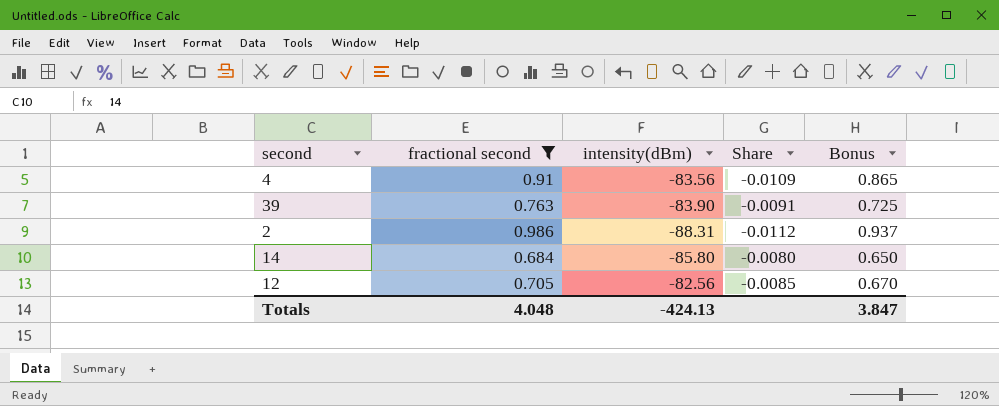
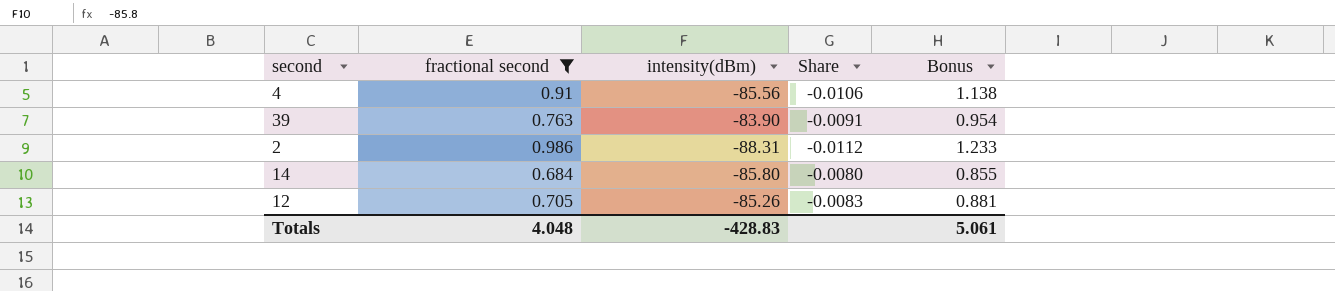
column Bonus | formula: [fractional second] * 0.95 -> [fractional second] * 1.25
4 | intensity(dBm): -83.56 -> -85.56
4 | Share: -0.0109 -> -0.0106
12 | intensity(dBm): -82.56 -> -85.26
12 | Share: -0.0085 -> -0.0083
Totals | intensity(dBm): -424.13 -> -428.83
Totals | Bonus: 3.847 -> 5.061

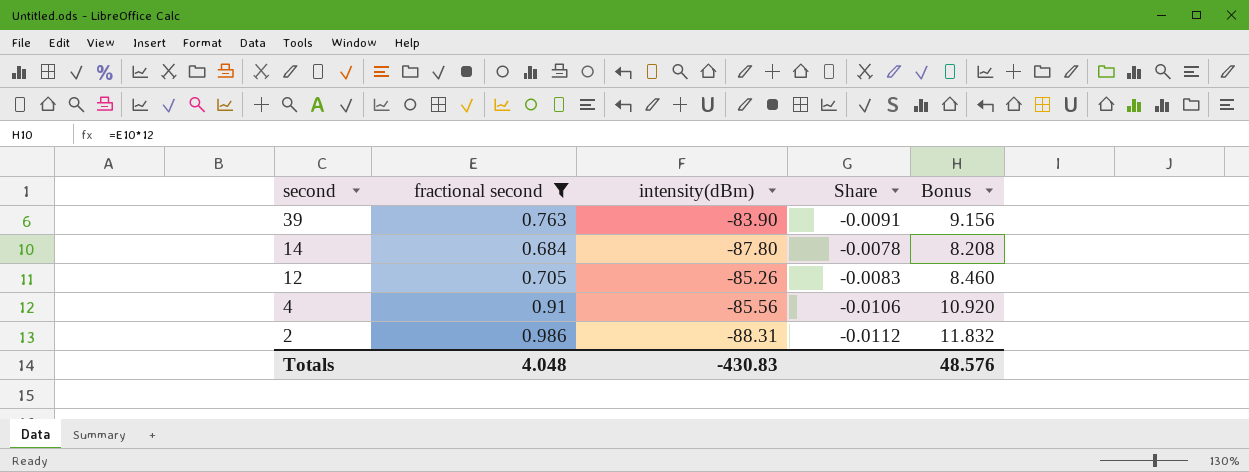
row order: none -> second descending
column Bonus | formula: [fractional second] * 1.25 -> [fractional second] * 12
14 | intensity(dBm): -85.80 -> -87.80
14 | Share: -0.0080 -> -0.0078
Totals | intensity(dBm): -428.83 -> -430.83
Totals | Bonus: 5.061 -> 48.576

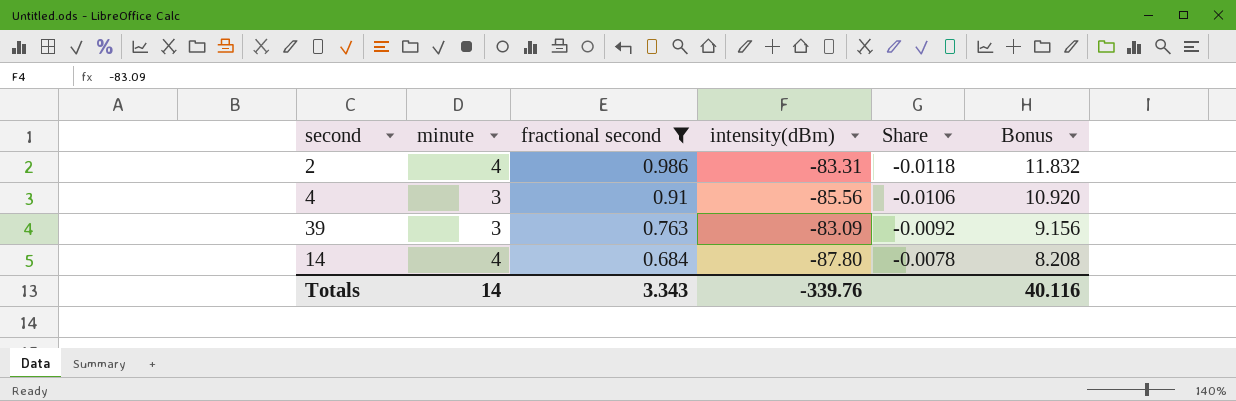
row order: second descending -> fractional second descending
column minute | position: none -> 2
row 12: 0.705 | -85.26 | -0.0083 | 8.460 -> none
2 | intensity(dBm): -88.31 -> -83.31
2 | Share: -0.0112 -> -0.0118
39 | intensity(dBm): -83.90 -> -83.09
39 | Share: -0.0091 -> -0.0092
Totals | fractional second: 4.048 -> 3.343
Totals | intensity(dBm): -430.83 -> -339.76
Totals | Bonus: 48.576 -> 40.116

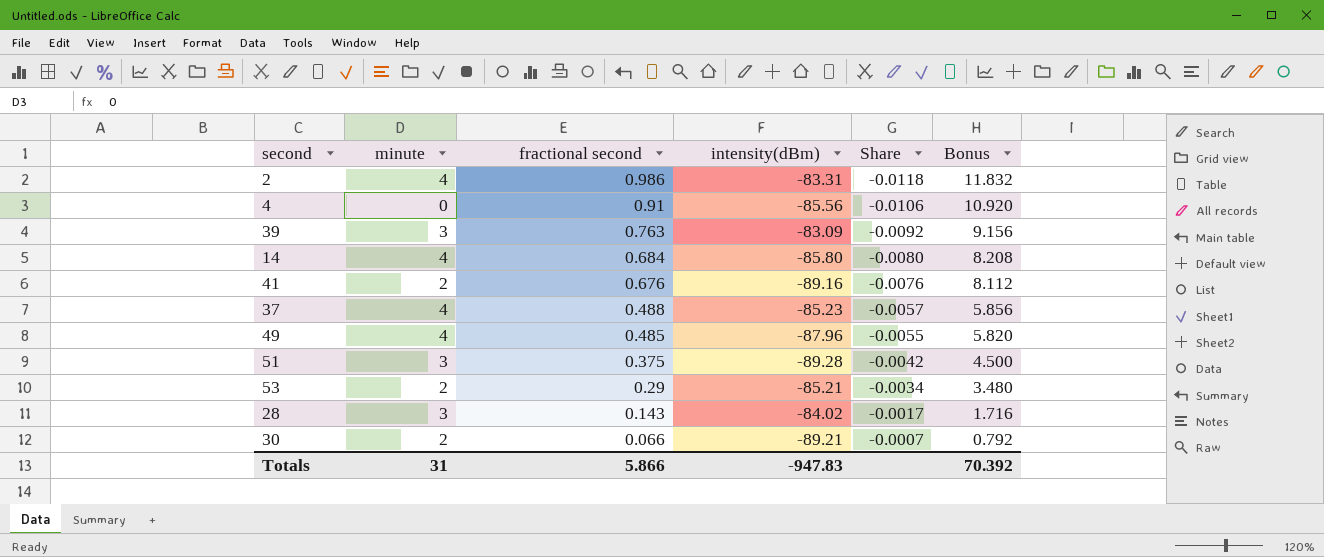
filter: fractional second >= 0.684 -> none
4 | minute: 3 -> 0
14 | intensity(dBm): -87.80 -> -85.80
14 | Share: -0.0078 -> -0.0080
Totals | minute: 14 -> 31
Totals | fractional second: 3.343 -> 5.866
Totals | intensity(dBm): -339.76 -> -947.83
Totals | Bonus: 40.116 -> 70.392

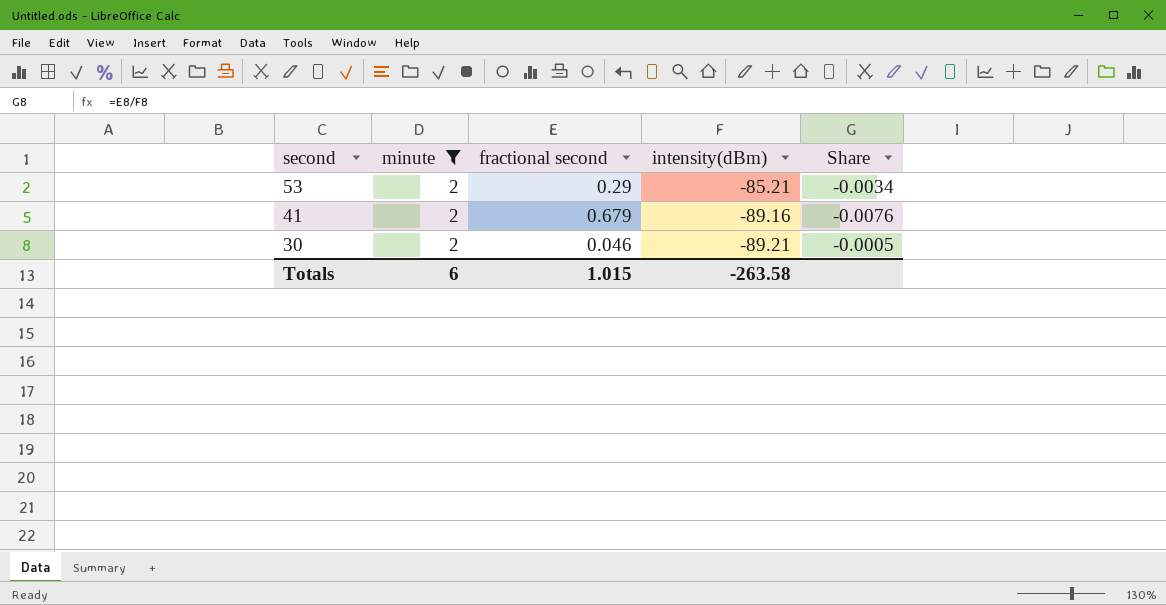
filter: none -> minute = 2
row order: fractional second descending -> second descending
column Bonus | formula: [fractional second] * 12 -> none
41 | fractional second: 0.676 -> 0.679
30 | fractional second: 0.066 -> 0.046
30 | Share: -0.0007 -> -0.0005
Totals | minute: 31 -> 6
Totals | fractional second: 5.866 -> 1.015
Totals | intensity(dBm): -947.83 -> -263.58

